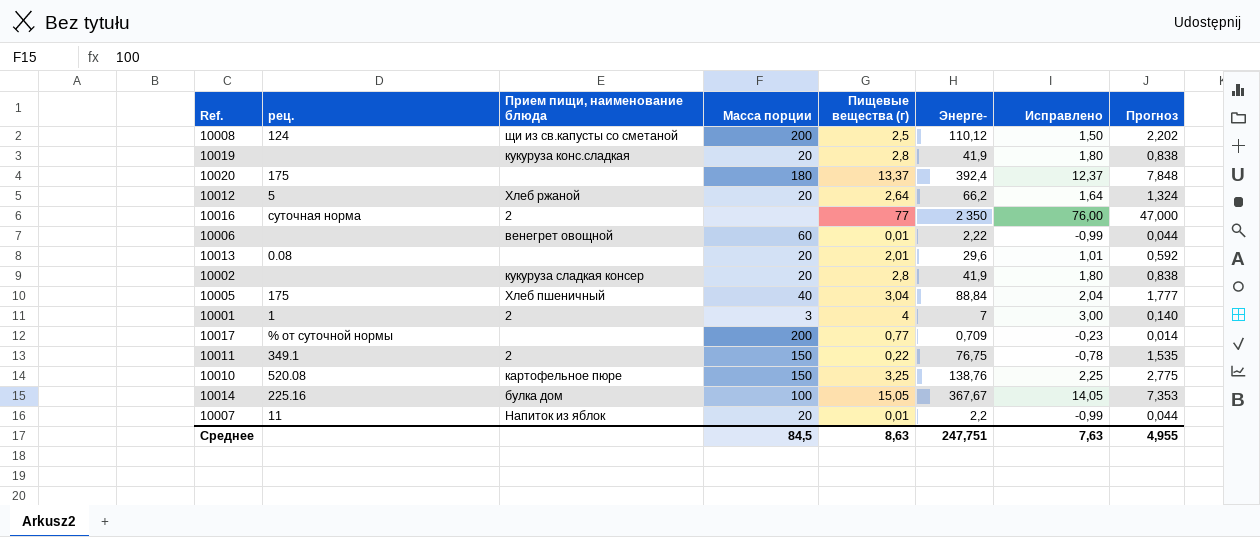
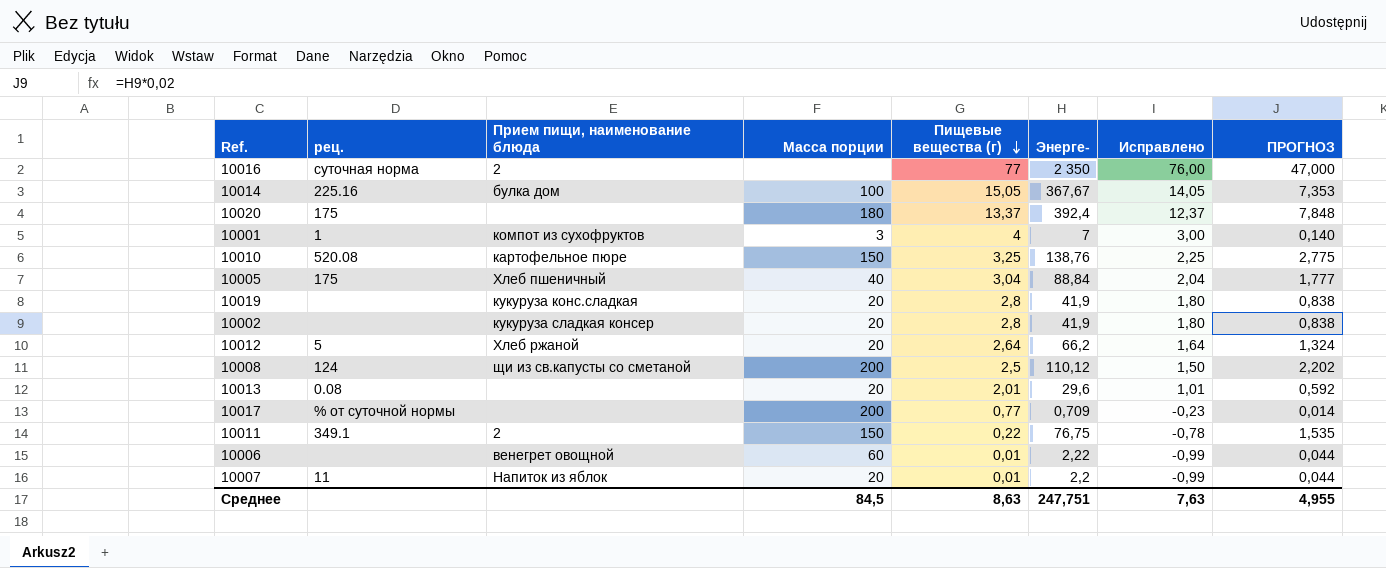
row order: none -> Пищевые вещества (г) descending
column name: Прогноз -> ПРОГНОЗ
10001 | Прием пищи, наименование блюда: 2 -> компот из сухофруктов

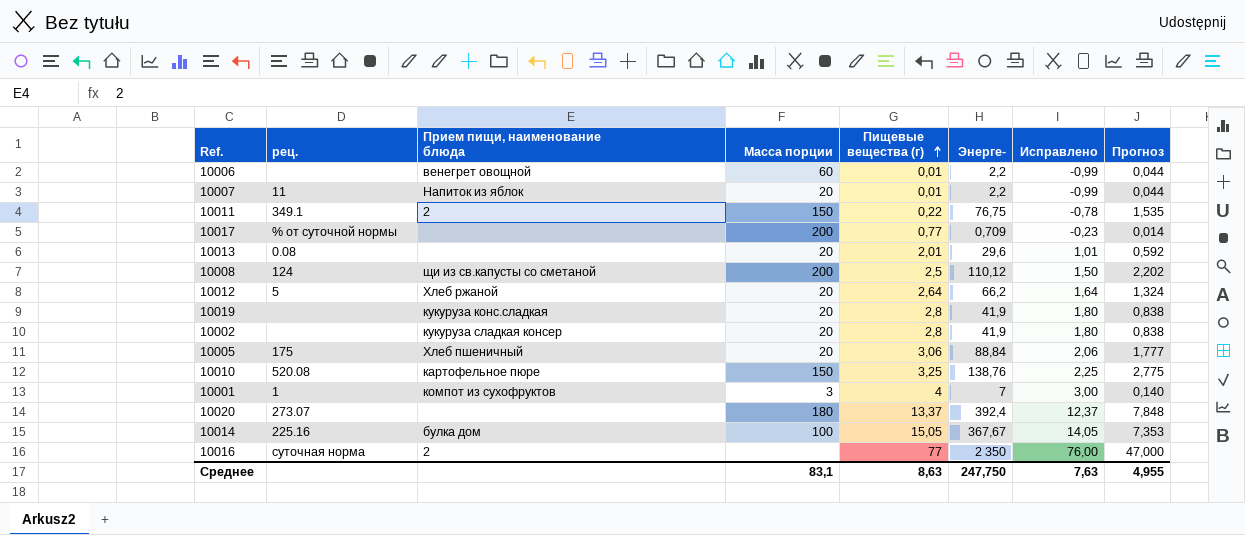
row order: Пищевые вещества (г) descending -> Пищевые вещества (г) ascending
column name: ПРОГНОЗ -> Прогноз
10006 | Энерге-: 2,22 -> 2,2
10005 | Масса порции: 40 -> 20
10005 | Пищевые вещества (г): 3,04 -> 3,06
10005 | Исправлено: 2,04 -> 2,06
10020 | рец.: 175 -> 273.07
Среднее | Масса порции: 84,5 -> 83,1
Среднее | Энерге-: 247,751 -> 247,750

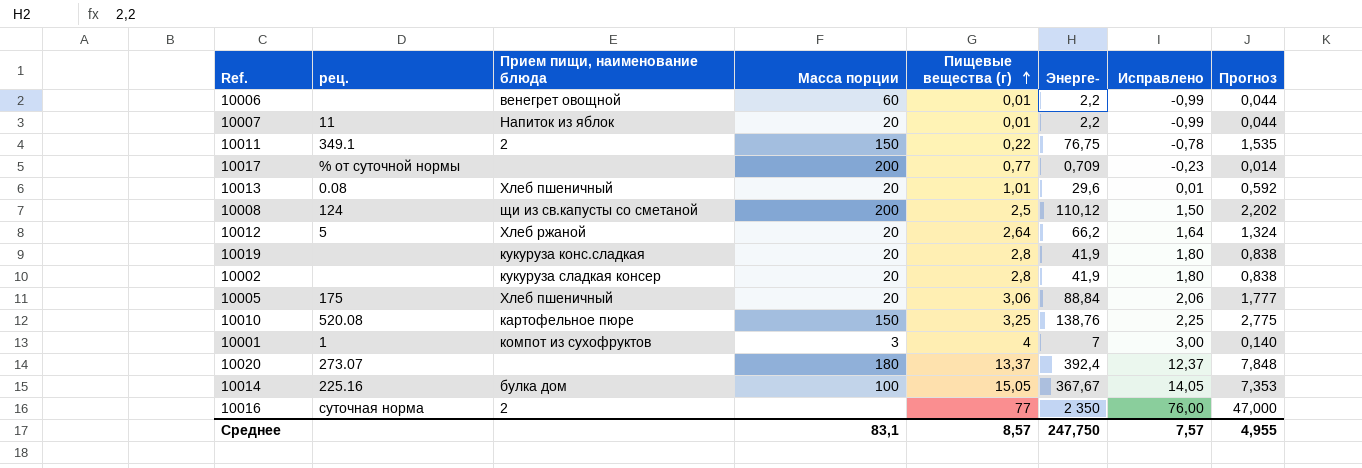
10013 | Прием пищи, наименование блюда: none -> Хлеб пшеничный
10013 | Пищевые вещества (г): 2,01 -> 1,01
10013 | Исправлено: 1,01 -> 0,01
Среднее | Пищевые вещества (г): 8,63 -> 8,57
Среднее | Исправлено: 7,63 -> 7,57

